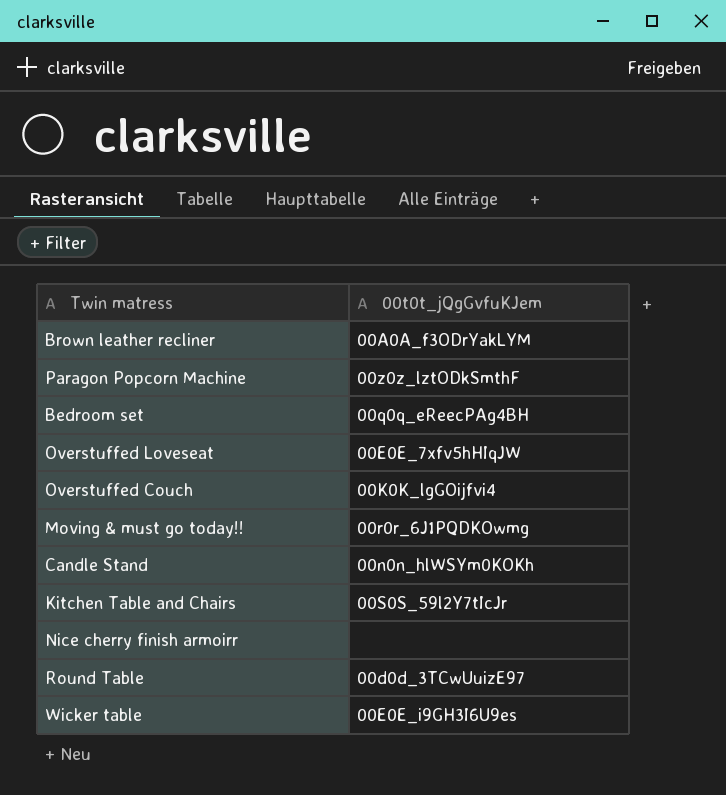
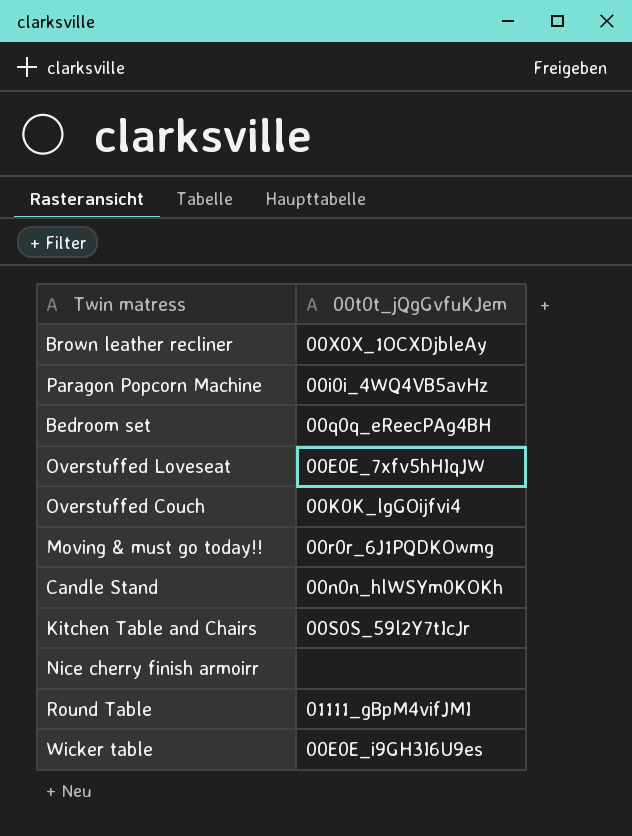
Brown leather recliner | 00t0t_jQgGvfuKJem: 00A0A_f3ODrYakLYM -> 00X0X_1OCXDjbleAy
Paragon Popcorn Machine | 00t0t_jQgGvfuKJem: 00z0z_lztODkSmthF -> 00i0i_4WQ4VB5avHz
Round Table | 00t0t_jQgGvfuKJem: 00d0d_3TCwUuizE97 -> 01111_gBpM4vifJMI

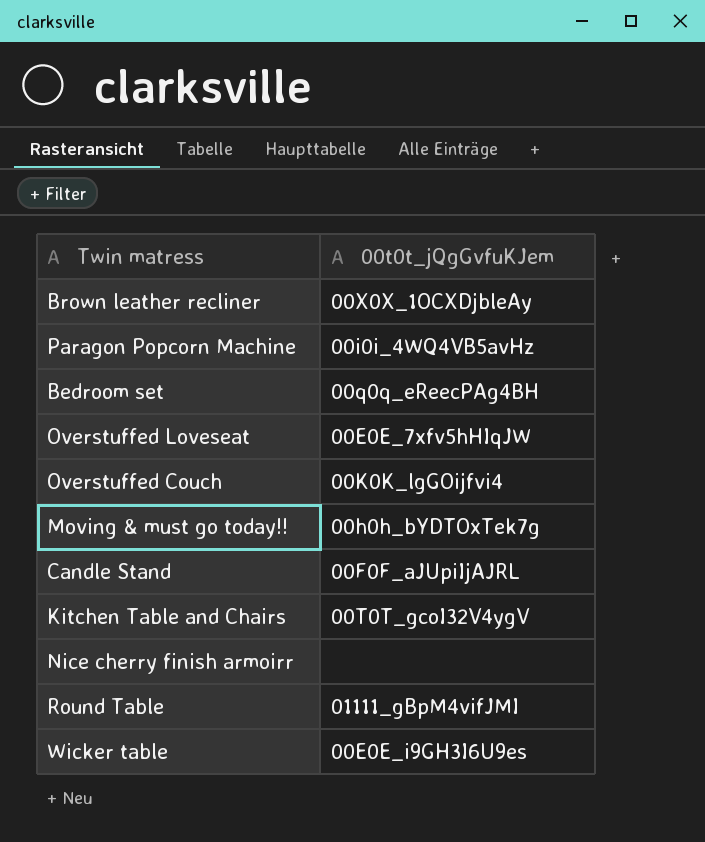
Moving & must go today!! | 00t0t_jQgGvfuKJem: 00r0r_6J1PQDKOwmg -> 00h0h_bYDTOxTek7g
Candle Stand | 00t0t_jQgGvfuKJem: 00n0n_hlWSYm0KOKh -> 00F0F_aJUpiIjAJRL
Kitchen Table and Chairs | 00t0t_jQgGvfuKJem: 00S0S_59l2Y7tIcJr -> 00T0T_gcoI32V4ygV

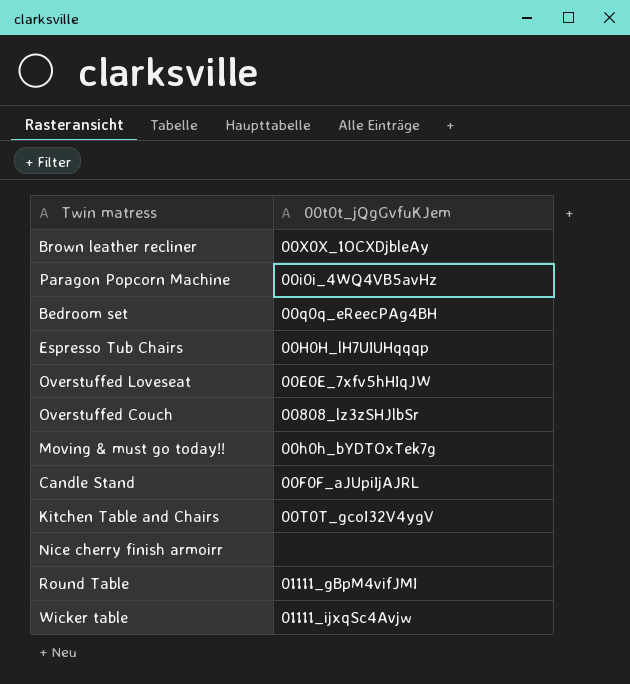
row Espresso Tub Chairs: none -> 00H0H_lH7UIUHqqqp
Overstuffed Couch | 00t0t_jQgGvfuKJem: 00K0K_lgGOijfvi4 -> 00808_lz3zSHJlbSr
Wicker table | 00t0t_jQgGvfuKJem: 00E0E_i9GH3I6U9es -> 01111_ijxqSc4Avjw

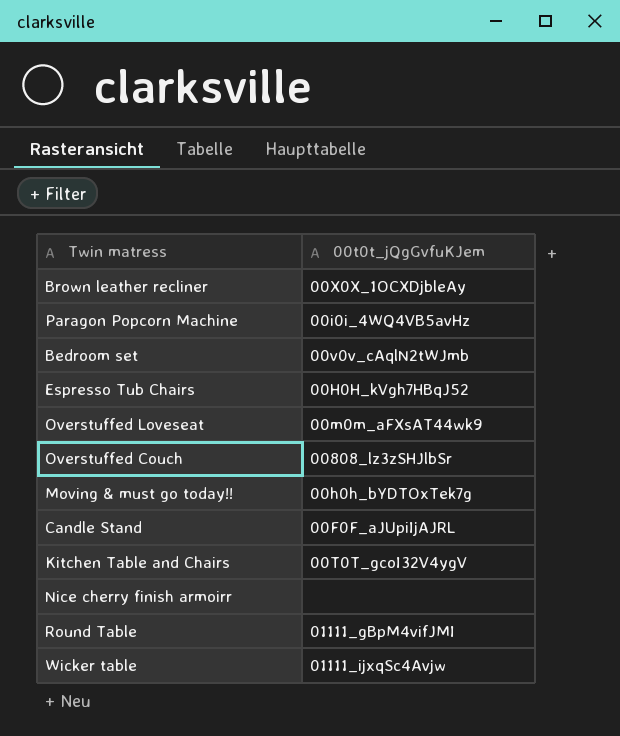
Bedroom set | 00t0t_jQgGvfuKJem: 00q0q_eReecPAg4BH -> 00v0v_cAqlN2tWJmb
Espresso Tub Chairs | 00t0t_jQgGvfuKJem: 00H0H_lH7UIUHqqqp -> 00H0H_kVgh7HBqJ52
Overstuffed Loveseat | 00t0t_jQgGvfuKJem: 00E0E_7xfv5hHIqJW -> 00m0m_aFXsAT44wk9

